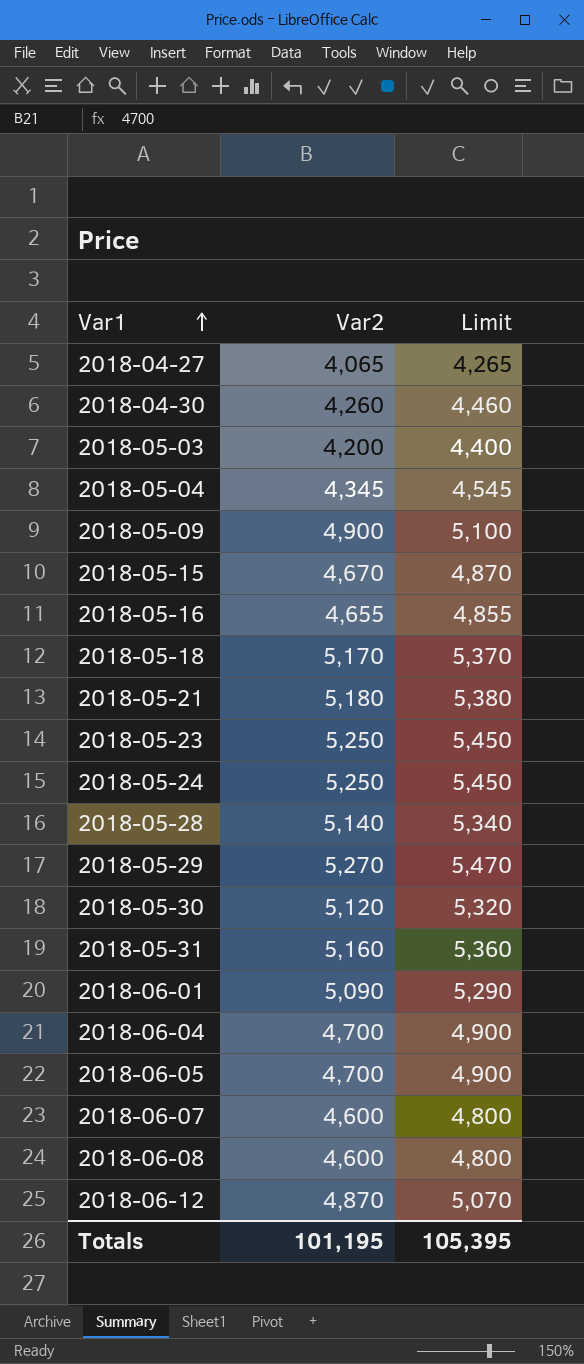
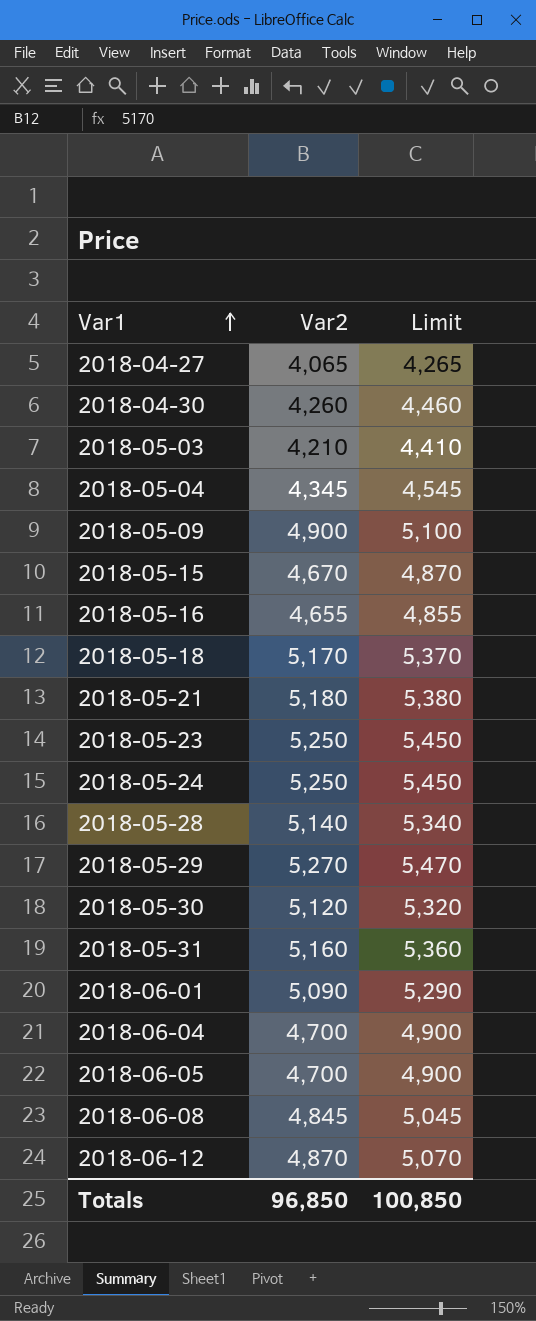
row 2018-06-07: 4,600 | 4,800 -> none
2018-05-03 | Var2: 4,200 -> 4,210
2018-05-03 | Limit: 4,400 -> 4,410
2018-06-08 | Var2: 4,600 -> 4,845
2018-06-08 | Limit: 4,800 -> 5,045
Totals | Var2: 101,195 -> 96,850
Totals | Limit: 105,395 -> 100,850

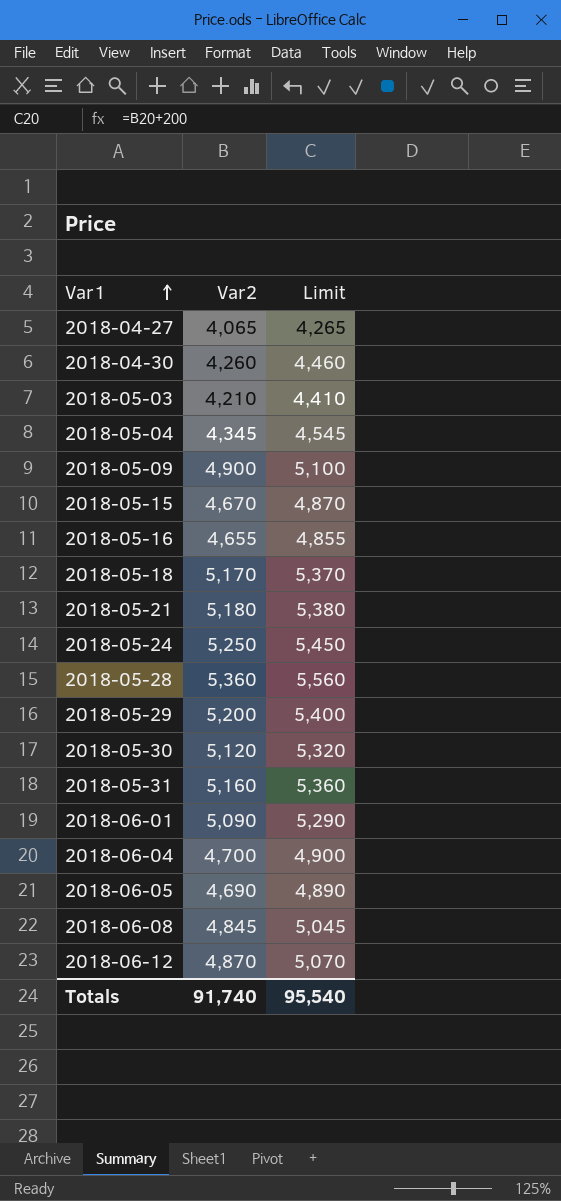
row 2018-05-23: 5,250 | 5,450 -> none
2018-05-28 | Var2: 5,140 -> 5,360
2018-05-28 | Limit: 5,340 -> 5,560
2018-05-29 | Var2: 5,270 -> 5,200
2018-05-29 | Limit: 5,470 -> 5,400
2018-06-05 | Var2: 4,700 -> 4,690
2018-06-05 | Limit: 4,900 -> 4,890
Totals | Var2: 96,850 -> 91,740
Totals | Limit: 100,850 -> 95,540

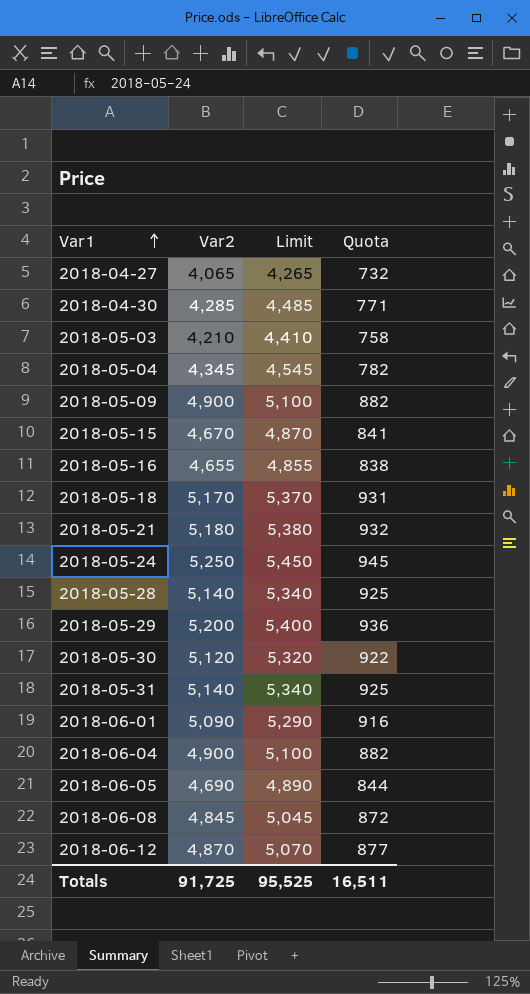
column Quota | formula: none -> [Var2] * 0.18
2018-04-30 | Var2: 4,260 -> 4,285
2018-04-30 | Limit: 4,460 -> 4,485
2018-05-28 | Var2: 5,360 -> 5,140
2018-05-28 | Limit: 5,560 -> 5,340
2018-05-31 | Var2: 5,160 -> 5,140
2018-05-31 | Limit: 5,360 -> 5,340
2018-06-04 | Var2: 4,700 -> 4,900
2018-06-04 | Limit: 4,900 -> 5,100
Totals | Var2: 91,740 -> 91,725
Totals | Limit: 95,540 -> 95,525

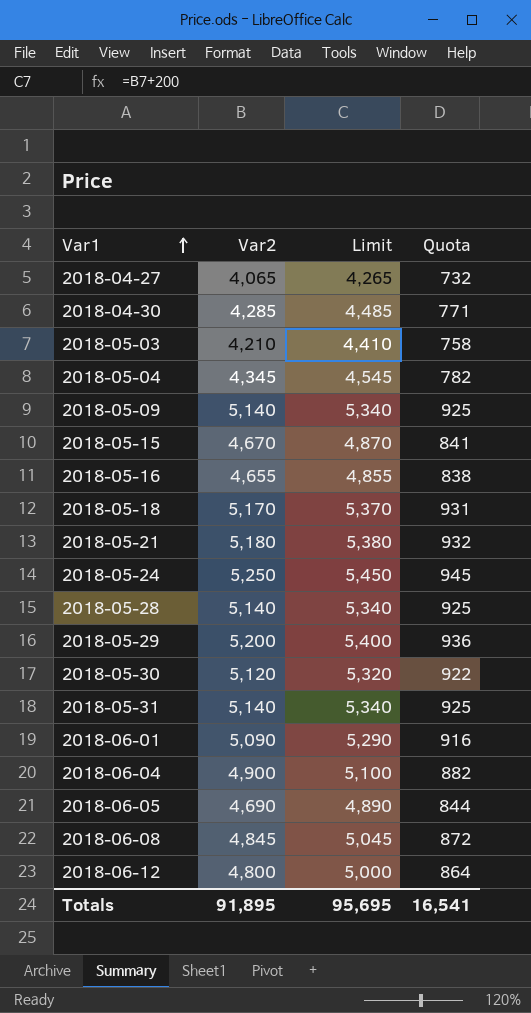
2018-05-09 | Var2: 4,900 -> 5,140
2018-05-09 | Limit: 5,100 -> 5,340
2018-05-09 | Quota: 882 -> 925
2018-06-12 | Var2: 4,870 -> 4,800
2018-06-12 | Limit: 5,070 -> 5,000
2018-06-12 | Quota: 877 -> 864
Totals | Var2: 91,725 -> 91,895
Totals | Limit: 95,525 -> 95,695
Totals | Quota: 16,511 -> 16,541

